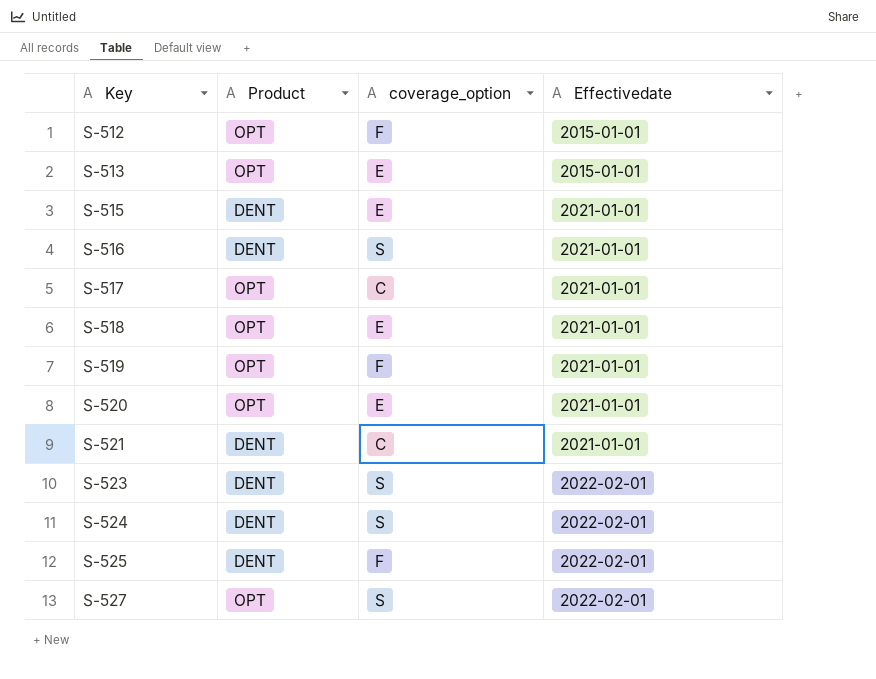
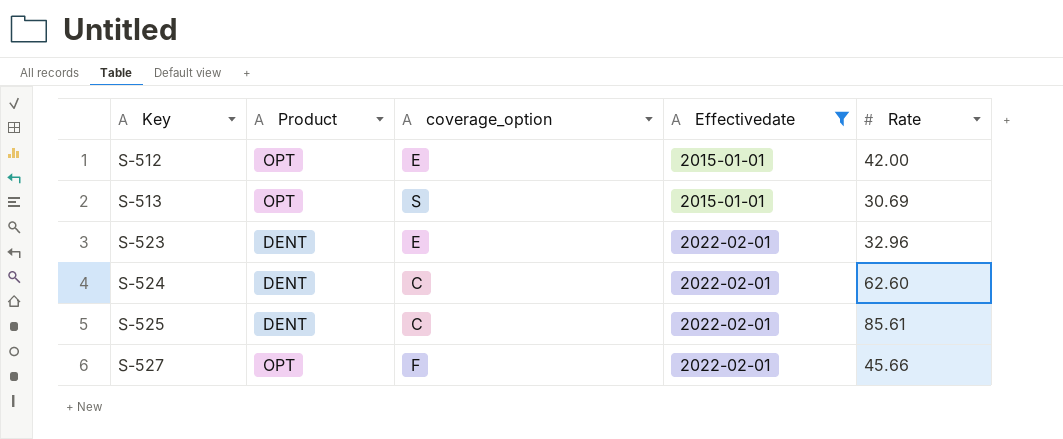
filter: none -> Effectivedate != 2021-01-01
column Rate | position: none -> 5
S-512 | coverage_option: F -> E
S-513 | coverage_option: E -> S
S-523 | coverage_option: S -> E
S-524 | coverage_option: S -> C
S-525 | coverage_option: F -> C
S-527 | coverage_option: S -> F

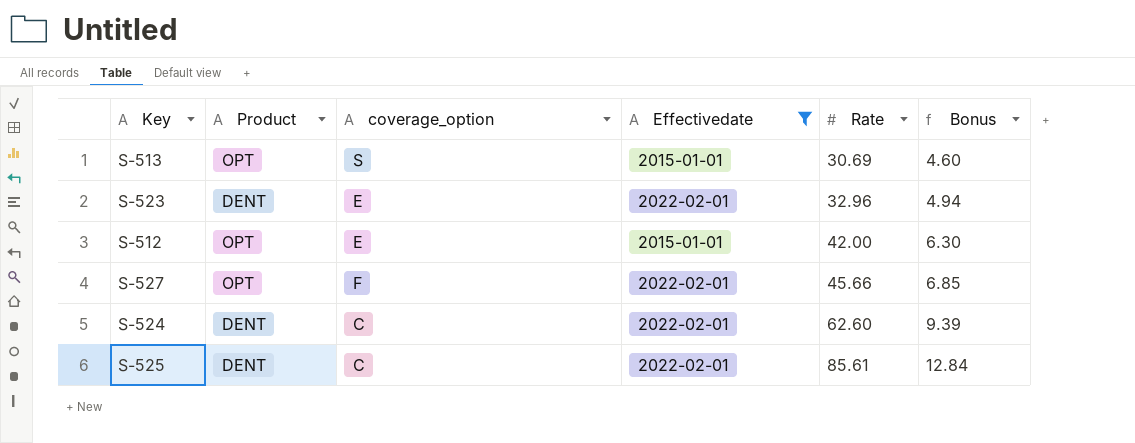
row order: Key ascending -> Rate ascending
column Bonus | formula: none -> [Rate] * 0.15

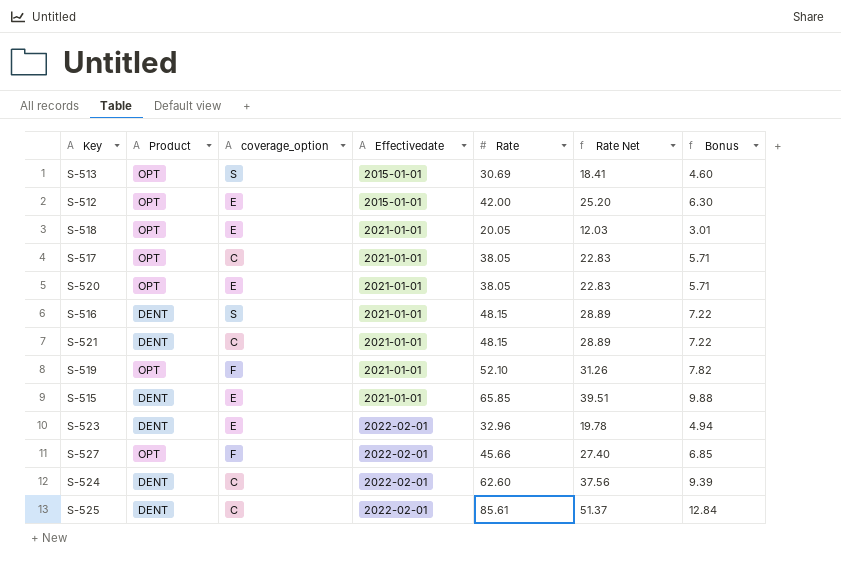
filter: Effectivedate != 2021-01-01 -> none
row order: Rate ascending -> Effectivedate ascending
column Rate Net | formula: none -> [Rate] * 0.6

